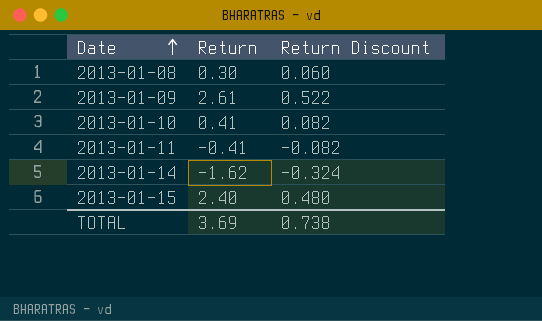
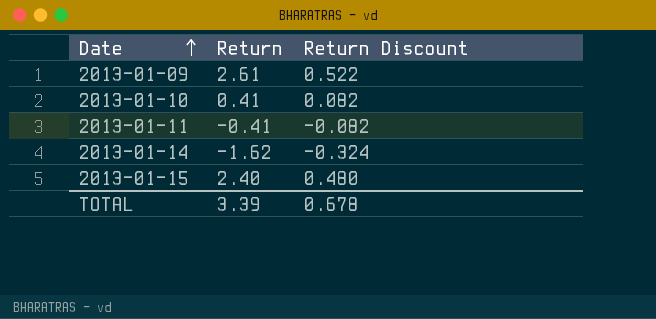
row 2013-01-08: 0.30 | 0.060 -> none
TOTAL | Return: 3.69 -> 3.39
TOTAL | Return Discount: 0.738 -> 0.678

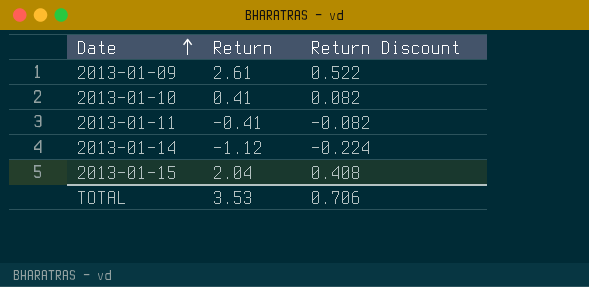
2013-01-14 | Return: -1.62 -> -1.12
2013-01-14 | Return Discount: -0.324 -> -0.224
2013-01-15 | Return: 2.40 -> 2.04
2013-01-15 | Return Discount: 0.480 -> 0.408
TOTAL | Return: 3.39 -> 3.53
TOTAL | Return Discount: 0.678 -> 0.706

